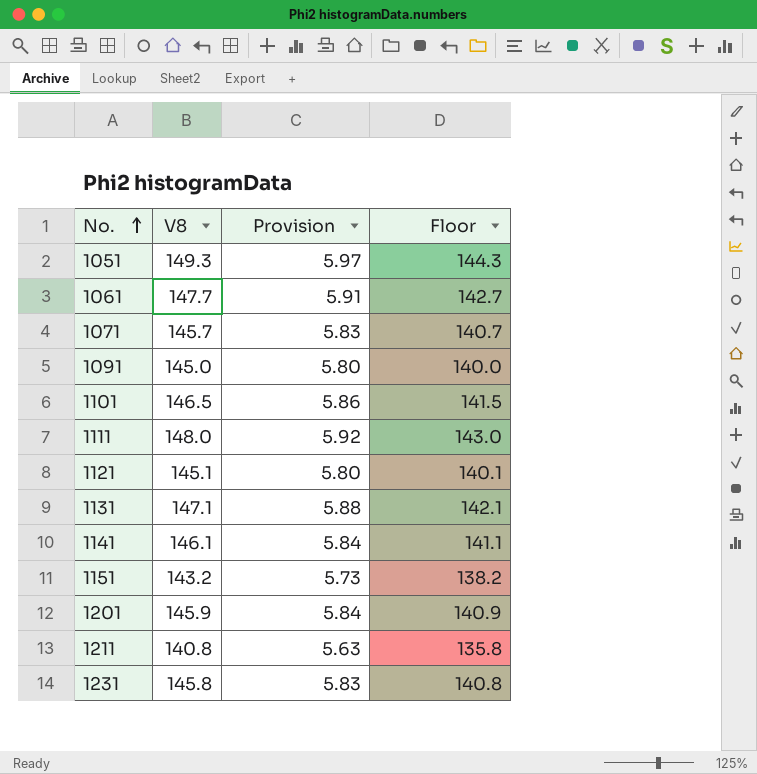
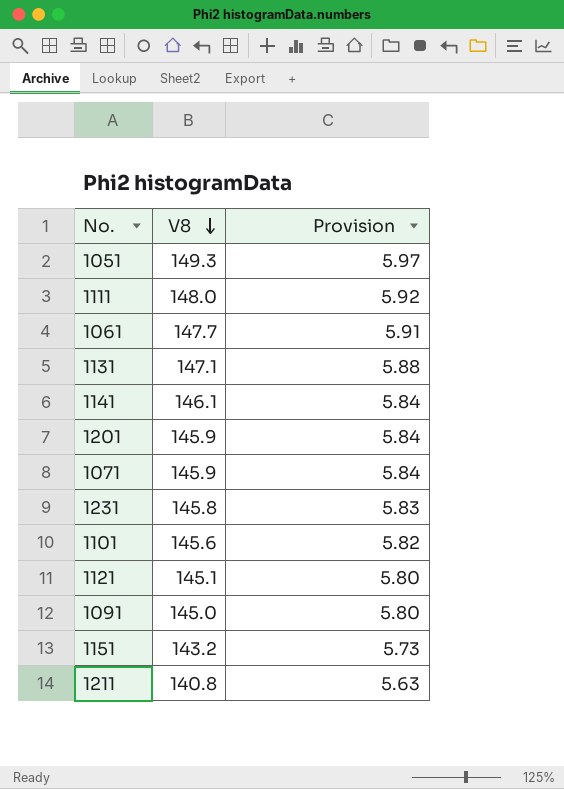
row order: No. ascending -> V8 descending
column Floor | formula: [V8] - 5 -> none
1071 | V8: 145.7 -> 145.9
1071 | Provision: 5.83 -> 5.84
1101 | V8: 146.5 -> 145.6
1101 | Provision: 5.86 -> 5.82

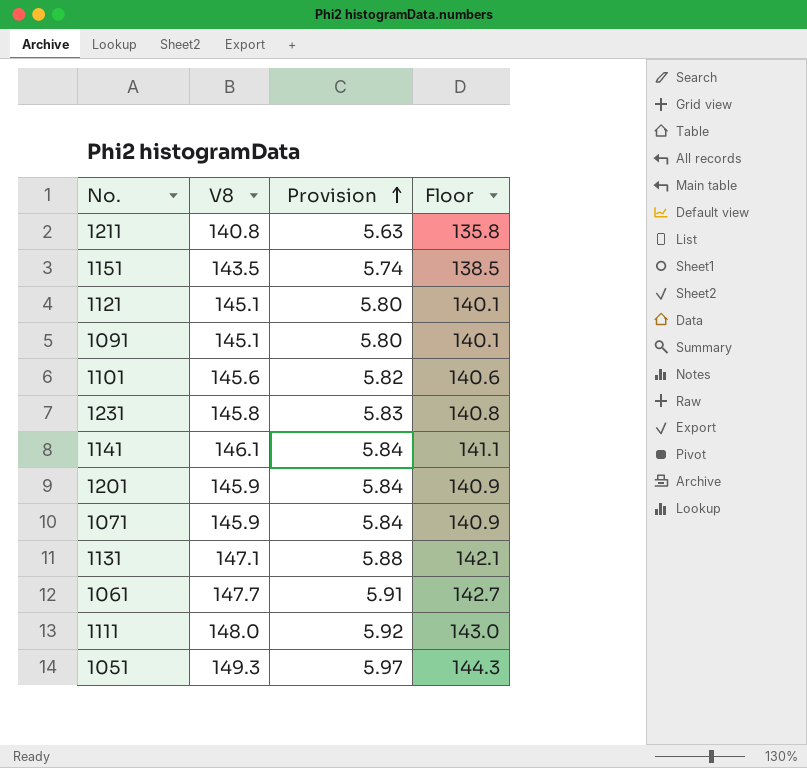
row order: V8 descending -> Provision ascending
column Floor | formula: none -> [V8] - 5
1151 | V8: 143.2 -> 143.5
1151 | Provision: 5.73 -> 5.74
1091 | V8: 145.0 -> 145.1

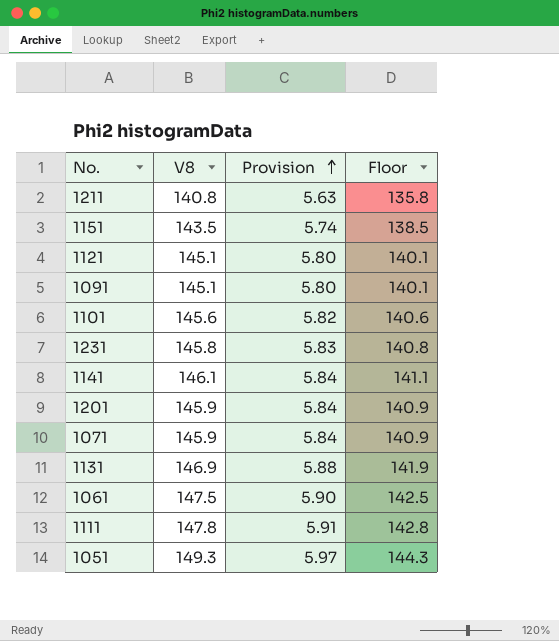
1131 | V8: 147.1 -> 146.9
1131 | Floor: 142.1 -> 141.9
1061 | V8: 147.7 -> 147.5
1061 | Provision: 5.91 -> 5.90
1061 | Floor: 142.7 -> 142.5
1111 | V8: 148.0 -> 147.8
1111 | Provision: 5.92 -> 5.91
1111 | Floor: 143.0 -> 142.8

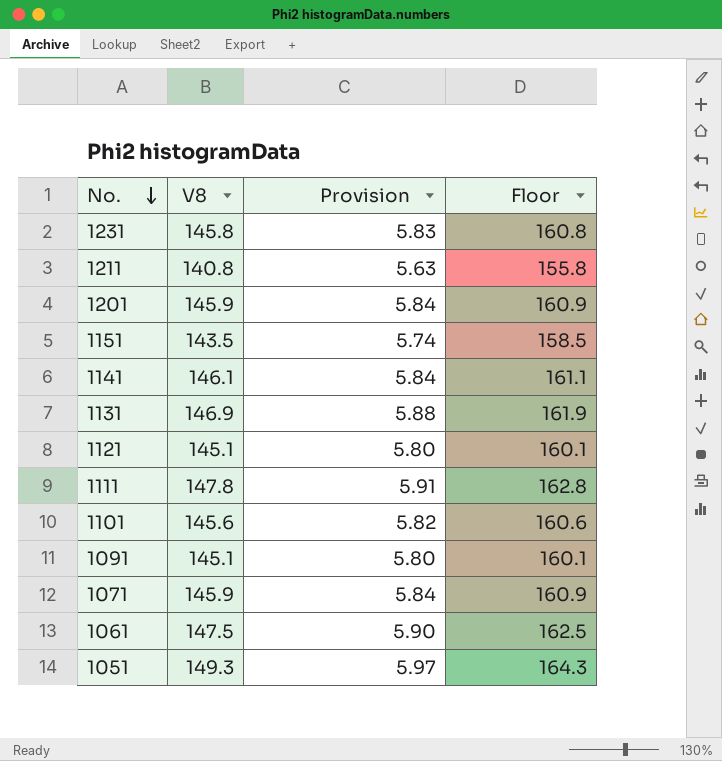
row order: Provision ascending -> No. descending
column Floor | formula: [V8] - 5 -> [V8] + 15

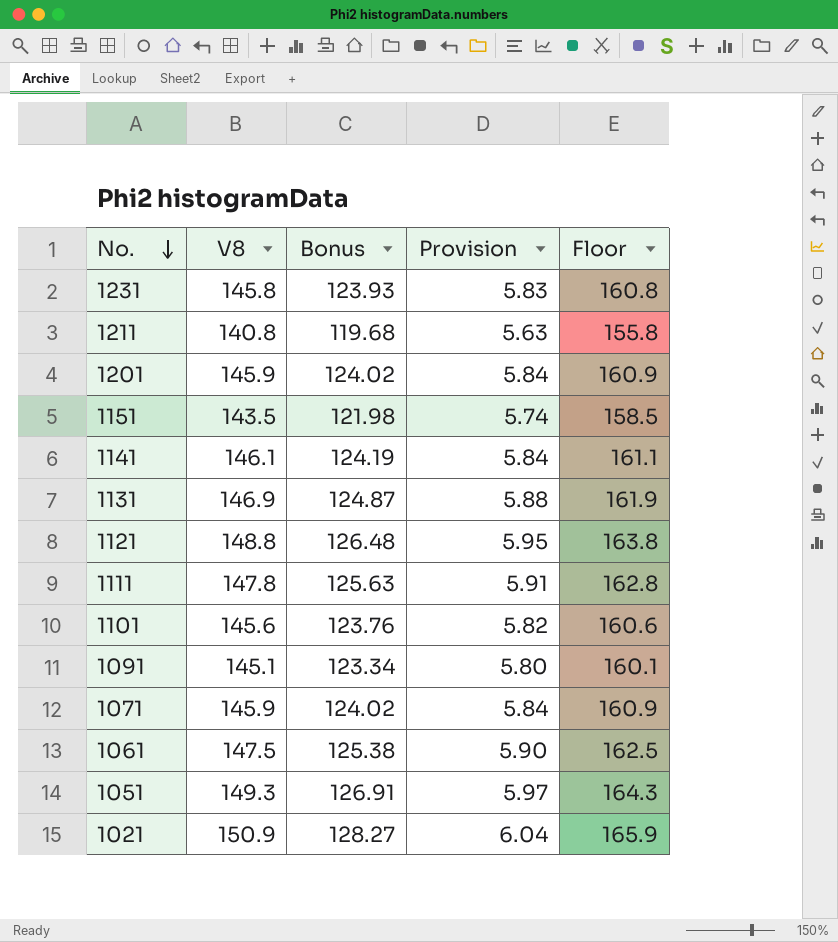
column Bonus | formula: none -> [V8] * 0.85
1121 | V8: 145.1 -> 148.8
1121 | Provision: 5.80 -> 5.95
1121 | Floor: 160.1 -> 163.8
row 1021: none -> 150.9 | 128.27 | 6.04 | 165.9

